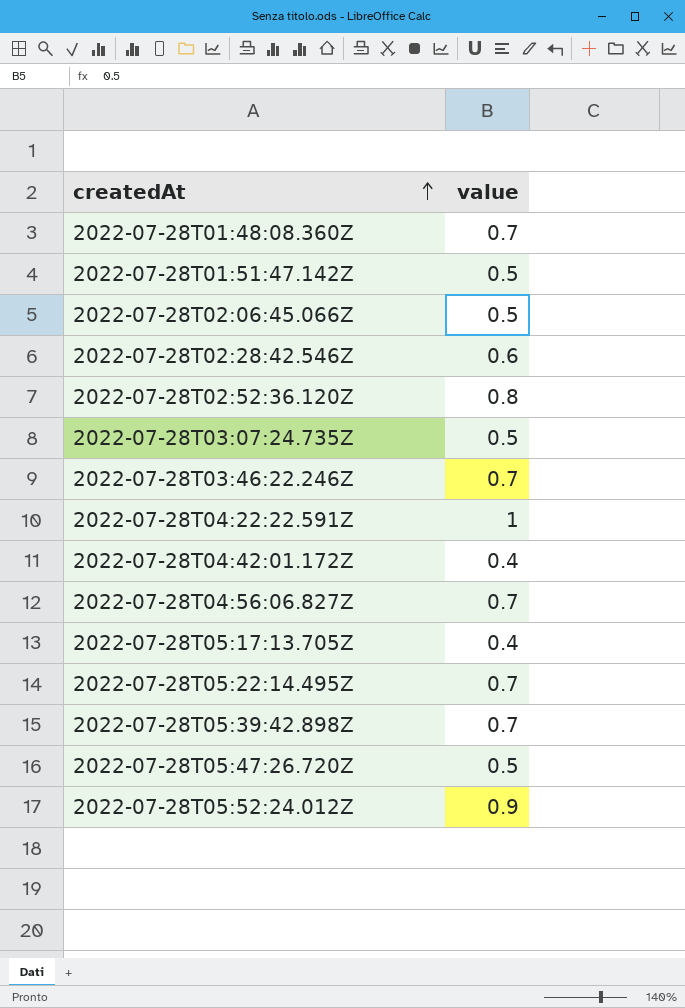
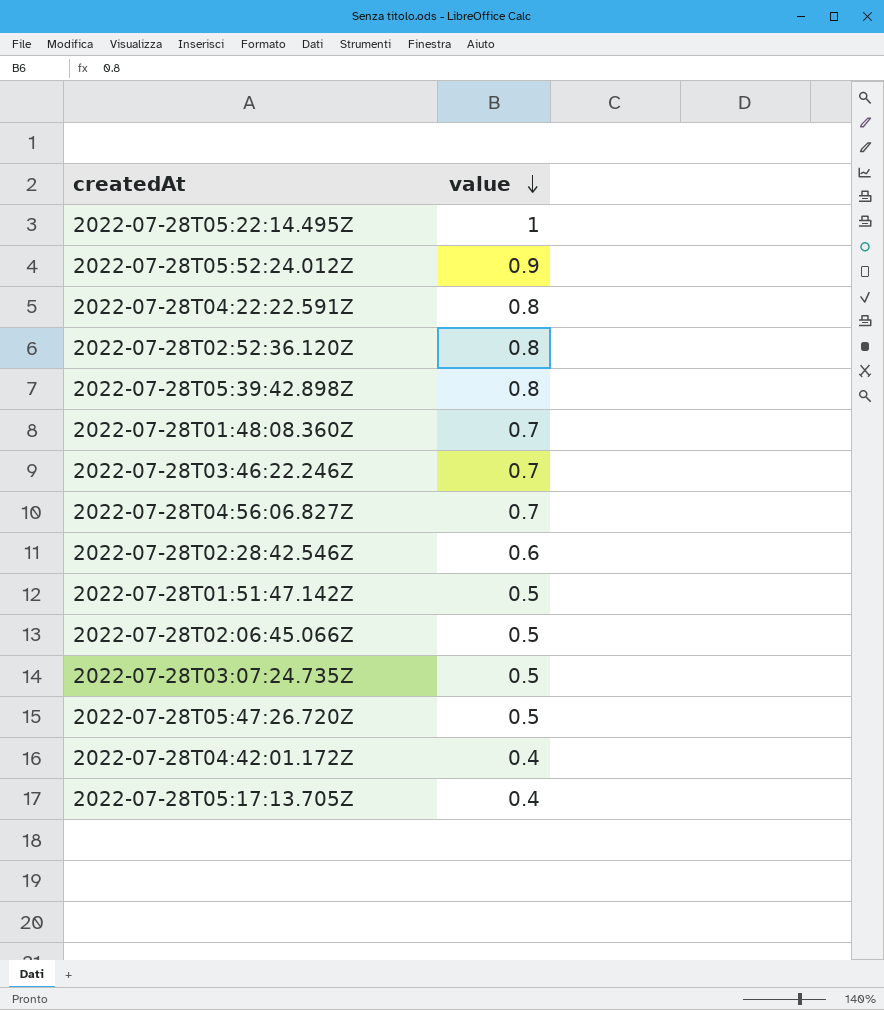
row order: createdAt ascending -> value descending
2022-07-28T05:22:14.495Z | value: 0.7 -> 1
2022-07-28T04:22:22.591Z | value: 1 -> 0.8
2022-07-28T05:39:42.898Z | value: 0.7 -> 0.8

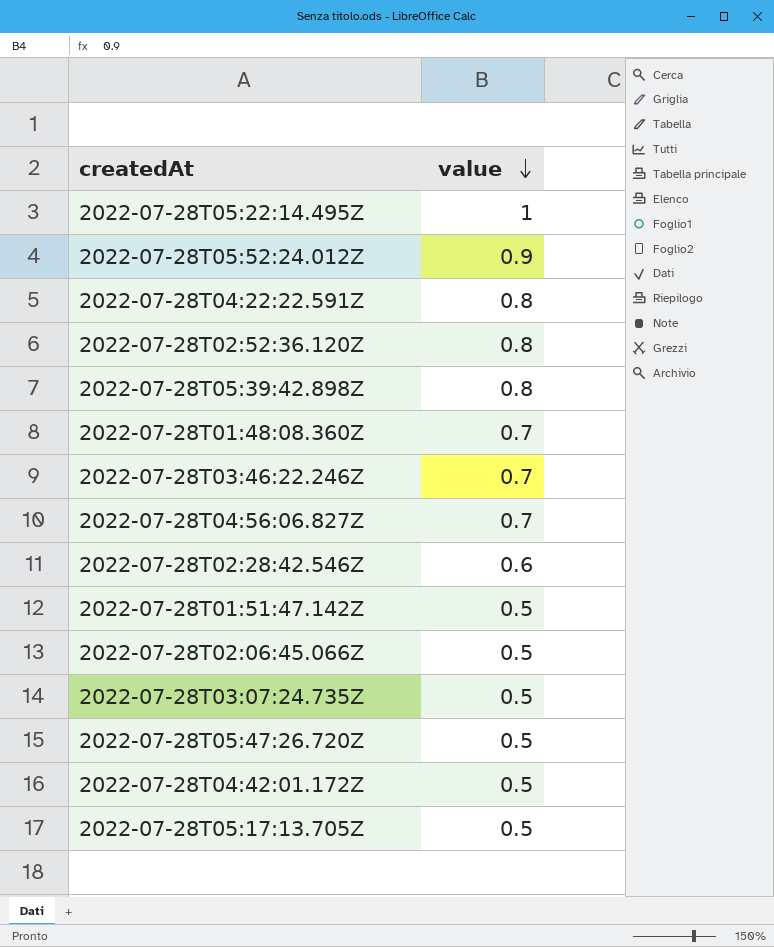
2022-07-28T04:42:01.172Z | value: 0.4 -> 0.5
2022-07-28T05:17:13.705Z | value: 0.4 -> 0.5

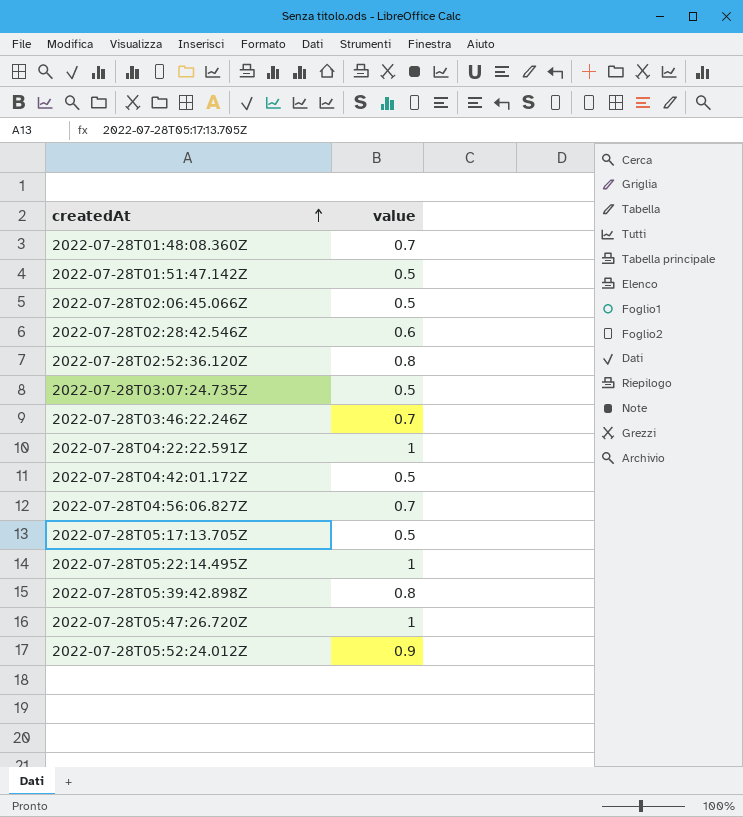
row order: value descending -> createdAt ascending
2022-07-28T04:22:22.591Z | value: 0.8 -> 1
2022-07-28T05:47:26.720Z | value: 0.5 -> 1

